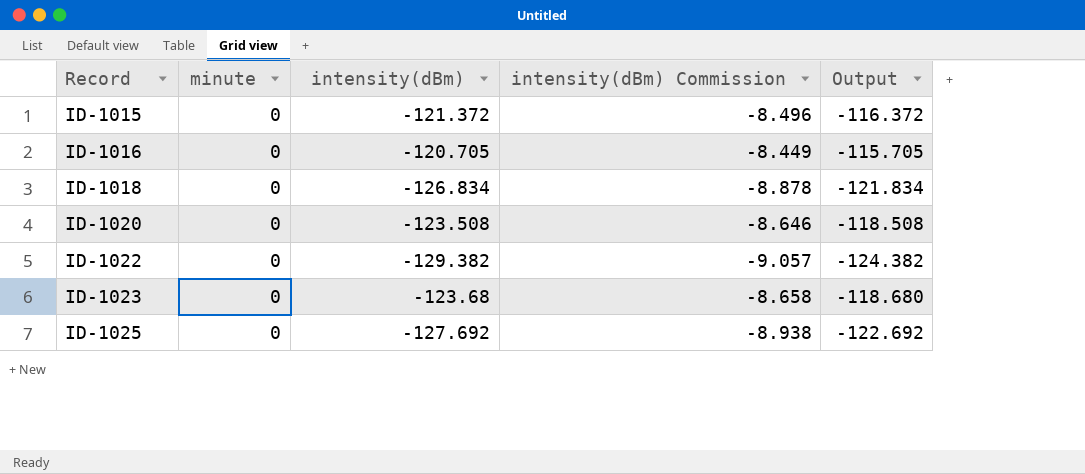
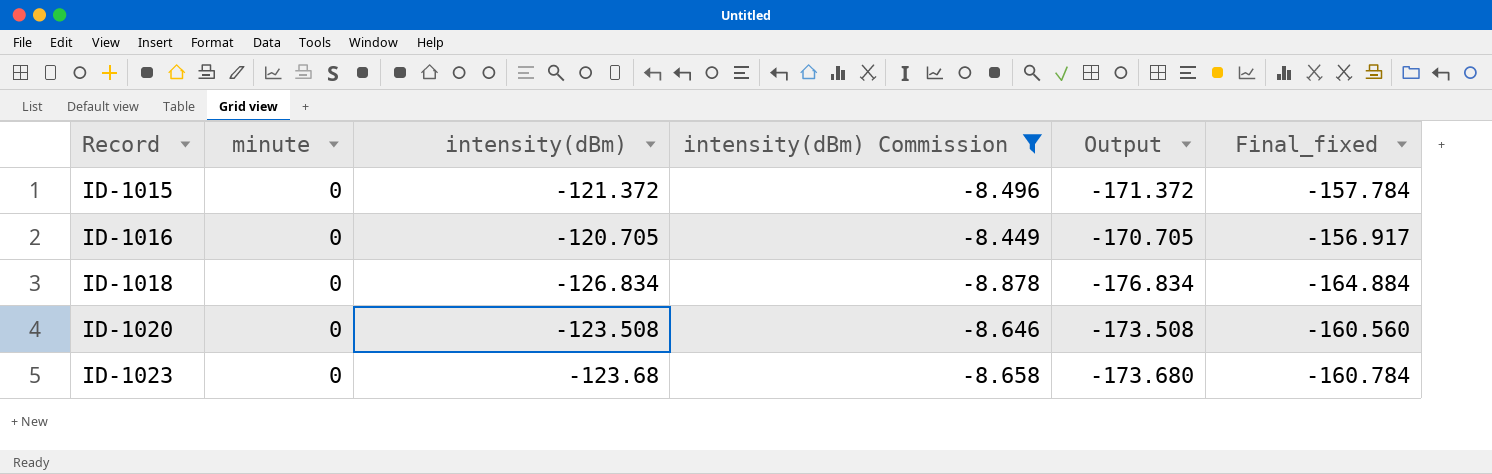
filter: none -> intensity(dBm) Commission >= -8.878
column Output | formula: [intensity(dBm)] + 5 -> [intensity(dBm)] - 50
column Final_fixed | formula: none -> [intensity(dBm)] * 1.3

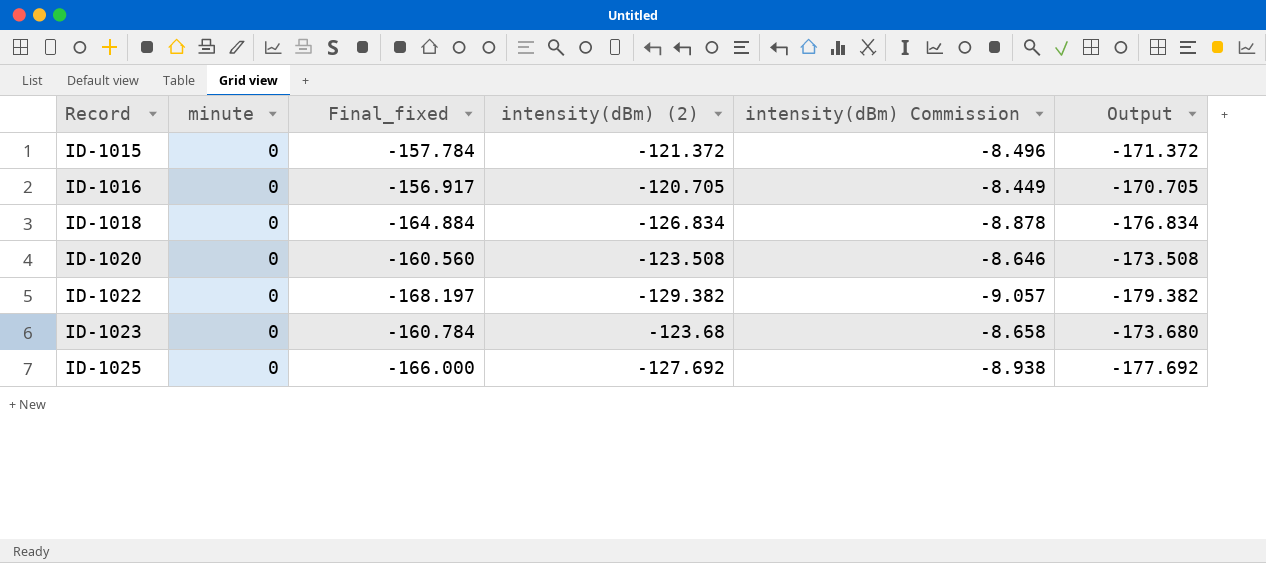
filter: intensity(dBm) Commission >= -8.878 -> none
column Final_fixed | position: 6 -> 3
column name: intensity(dBm) -> intensity(dBm) (2)

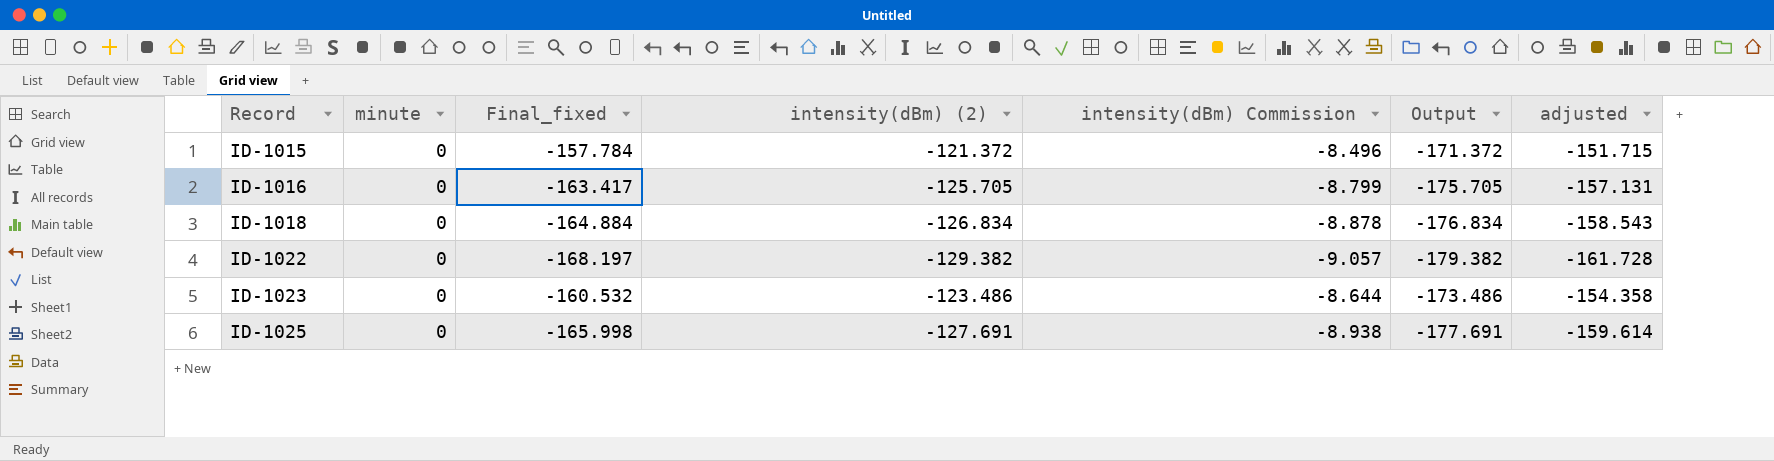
column adjusted | formula: none -> [intensity(dBm) (2)] * 1.25
row ID-1020: 0 | -160.560 | -123.508 | -8.646 | -173.508 -> none
ID-1016 | Final_fixed: -156.917 -> -163.417
ID-1016 | intensity(dBm) (2): -120.705 -> -125.705
ID-1016 | intensity(dBm) Commission: -8.449 -> -8.799
ID-1016 | Output: -170.705 -> -175.705
ID-1023 | Final_fixed: -160.784 -> -160.532
ID-1023 | intensity(dBm) (2): -123.68 -> -123.486
ID-1023 | intensity(dBm) Commission: -8.658 -> -8.644
ID-1023 | Output: -173.680 -> -173.486
ID-1025 | Final_fixed: -166.000 -> -165.998
ID-1025 | intensity(dBm) (2): -127.692 -> -127.691
ID-1025 | Output: -177.692 -> -177.691

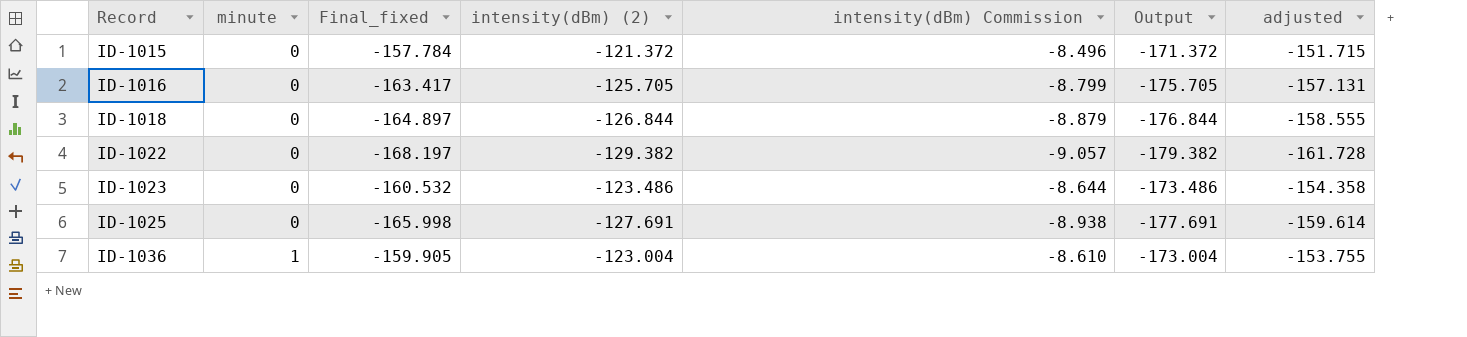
ID-1018 | Final_fixed: -164.884 -> -164.897
ID-1018 | intensity(dBm) (2): -126.834 -> -126.844
ID-1018 | intensity(dBm) Commission: -8.878 -> -8.879
ID-1018 | Output: -176.834 -> -176.844
ID-1018 | adjusted: -158.543 -> -158.555
row ID-1036: none -> 1 | -159.905 | -123.004 | -8.610 | -173.004 | -153.755

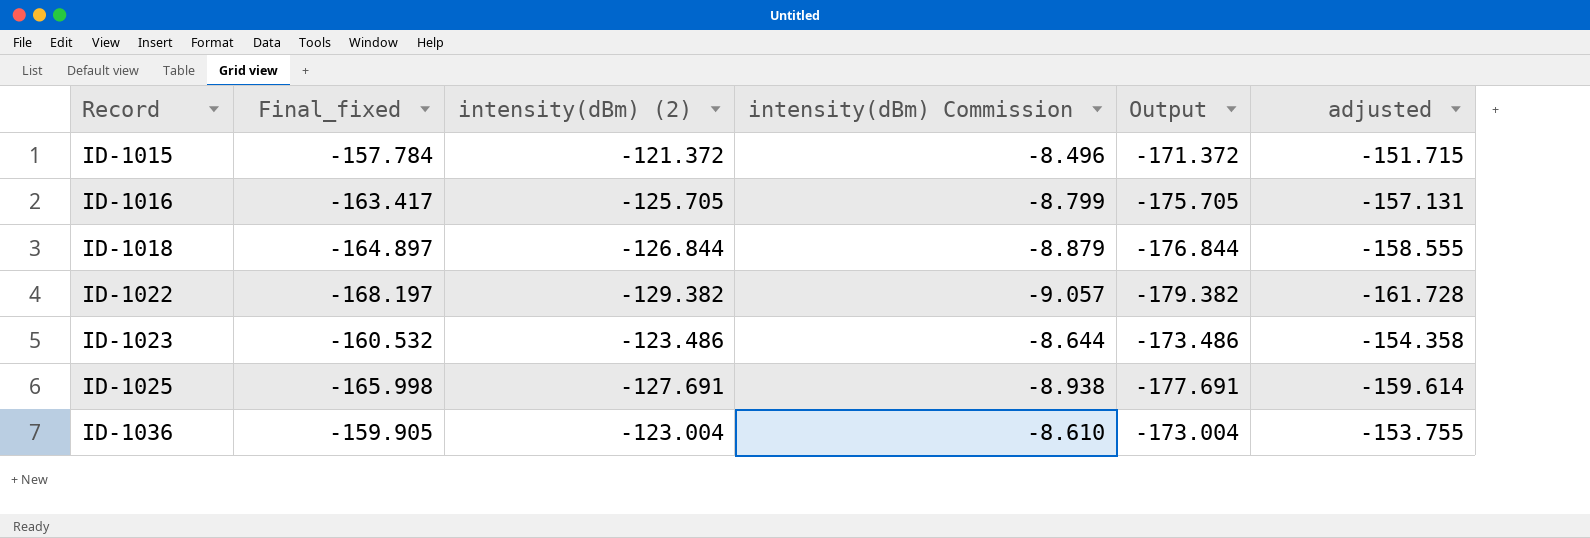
column minute | position: 2 -> none

